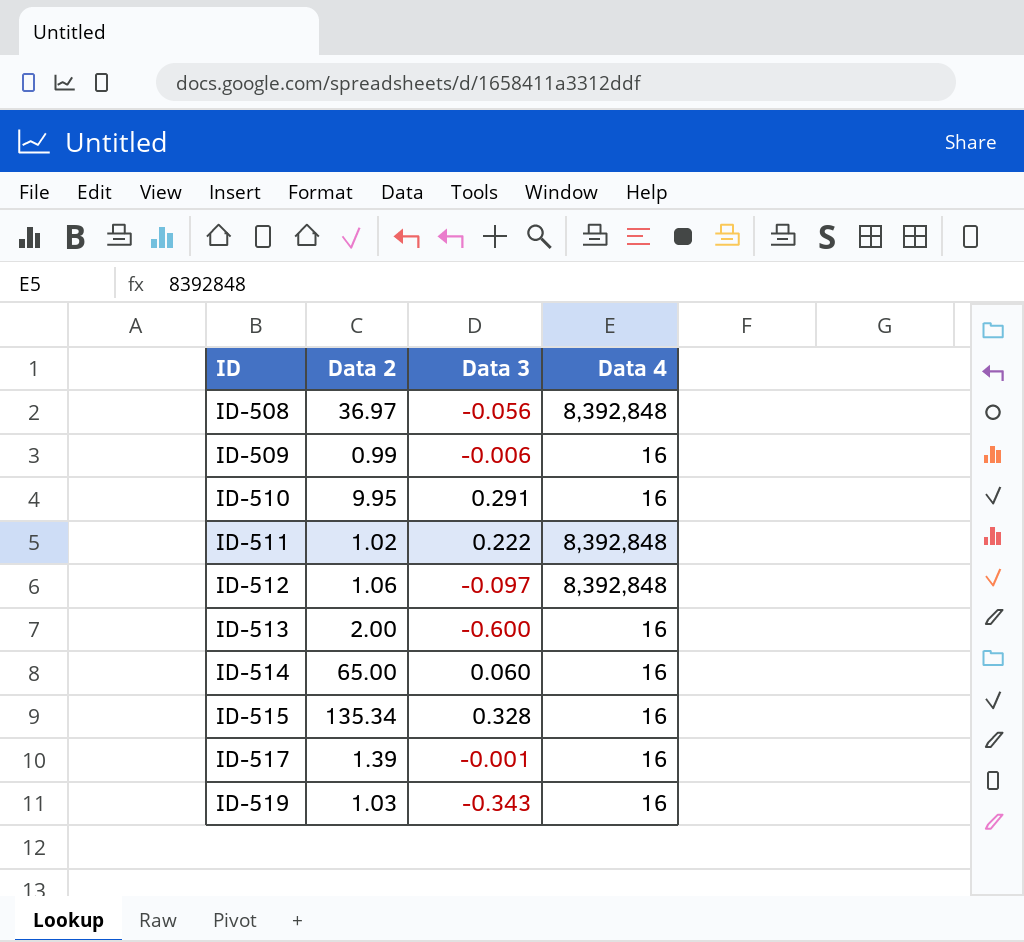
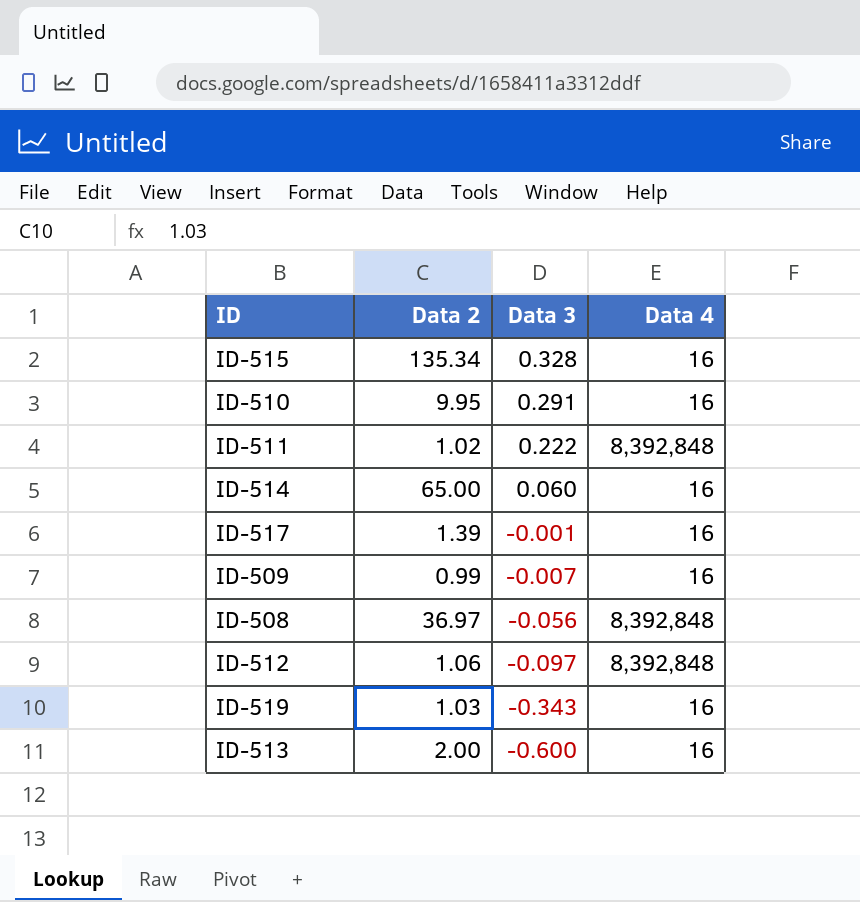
row order: ID ascending -> Data 3 descending
ID-509 | Data 3: -0.006 -> -0.007

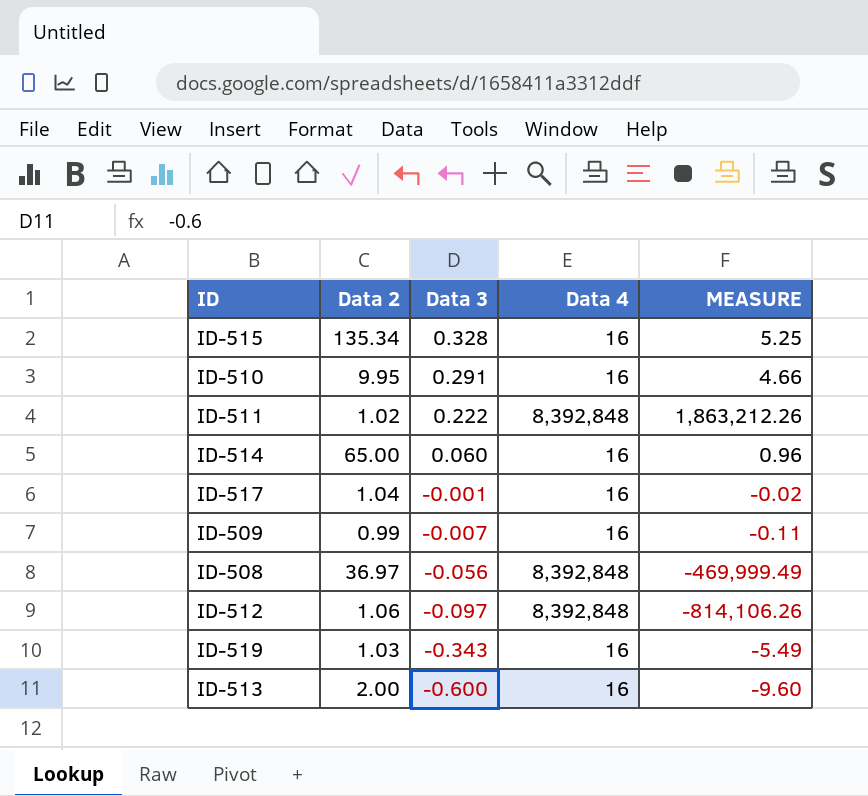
column MEASURE | formula: none -> [Data 3] * [Data 4]
ID-517 | Data 2: 1.39 -> 1.04

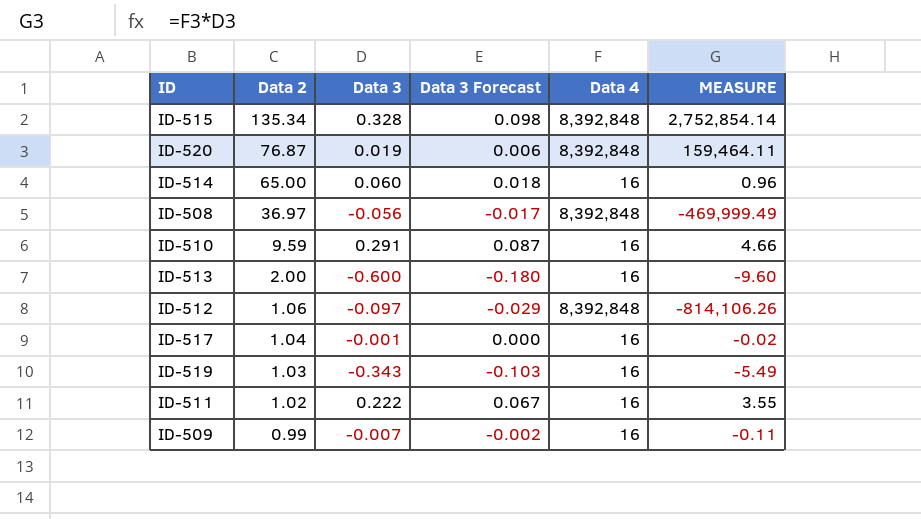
row order: Data 3 descending -> Data 2 descending
column Data 3 Forecast | formula: none -> [Data 3] * 0.3
ID-515 | Data 4: 16 -> 8,392,848
ID-515 | MEASURE: 5.25 -> 2,752,854.14
row ID-520: none -> 76.87 | 0.019 | 0.006 | 8,392,848 | 159,464.11
ID-510 | Data 2: 9.95 -> 9.59
ID-511 | Data 4: 8,392,848 -> 16
ID-511 | MEASURE: 1,863,212.26 -> 3.55

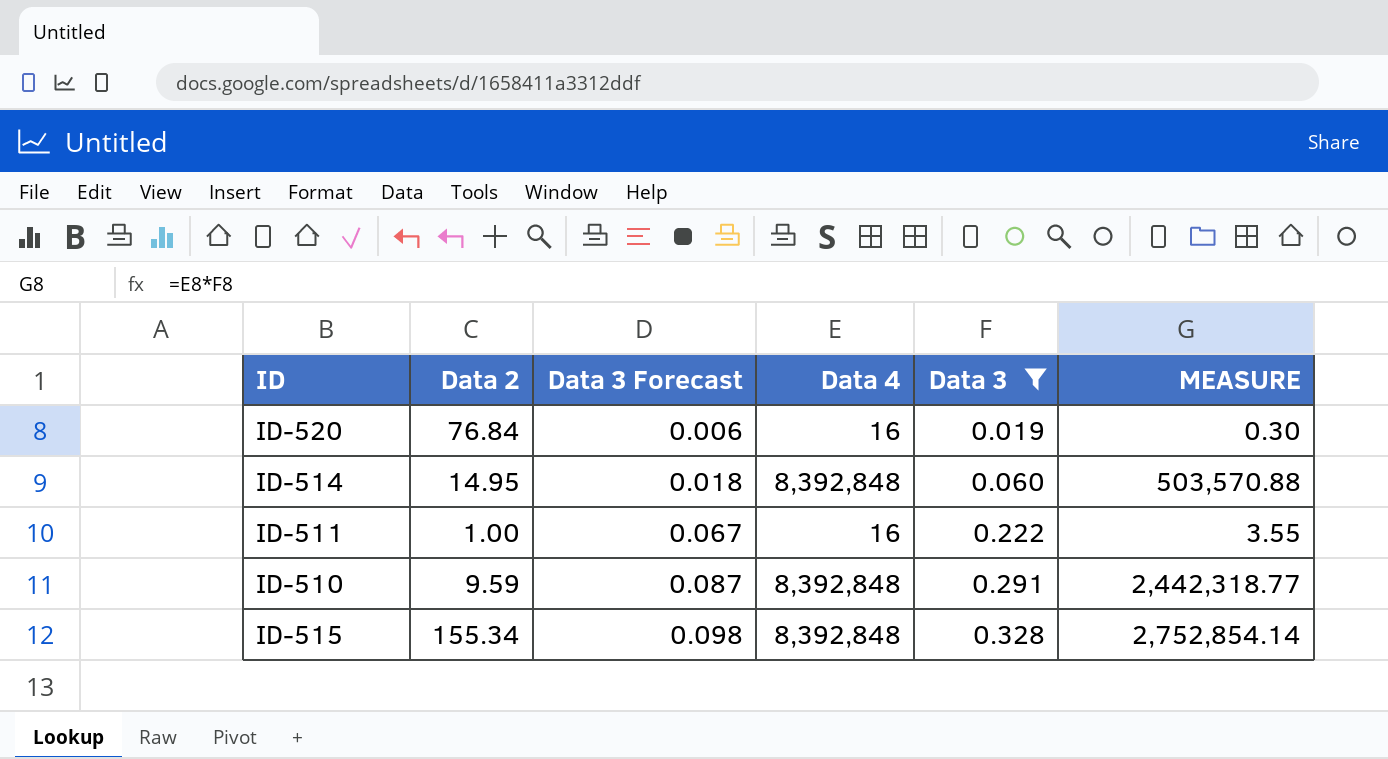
filter: none -> Data 3 >= 0.019
row order: Data 2 descending -> Data 3 Forecast ascending
column Data 3 | position: 3 -> 5
ID-520 | Data 2: 76.87 -> 76.84
ID-520 | Data 4: 8,392,848 -> 16
ID-520 | MEASURE: 159,464.11 -> 0.30
ID-514 | Data 2: 65.00 -> 14.95
ID-514 | Data 4: 16 -> 8,392,848
ID-514 | MEASURE: 0.96 -> 503,570.88
ID-511 | Data 2: 1.02 -> 1.00
ID-510 | Data 4: 16 -> 8,392,848
ID-510 | MEASURE: 4.66 -> 2,442,318.77
ID-515 | Data 2: 135.34 -> 155.34

